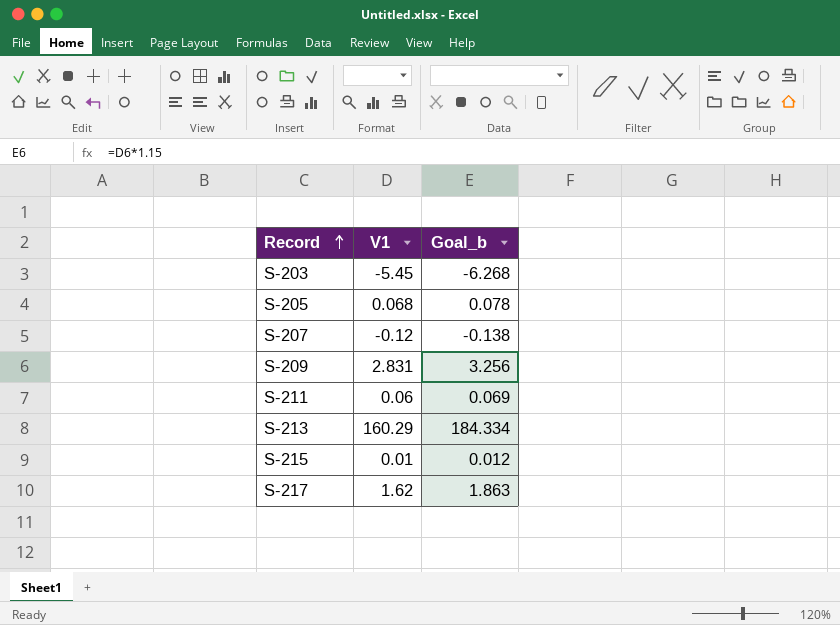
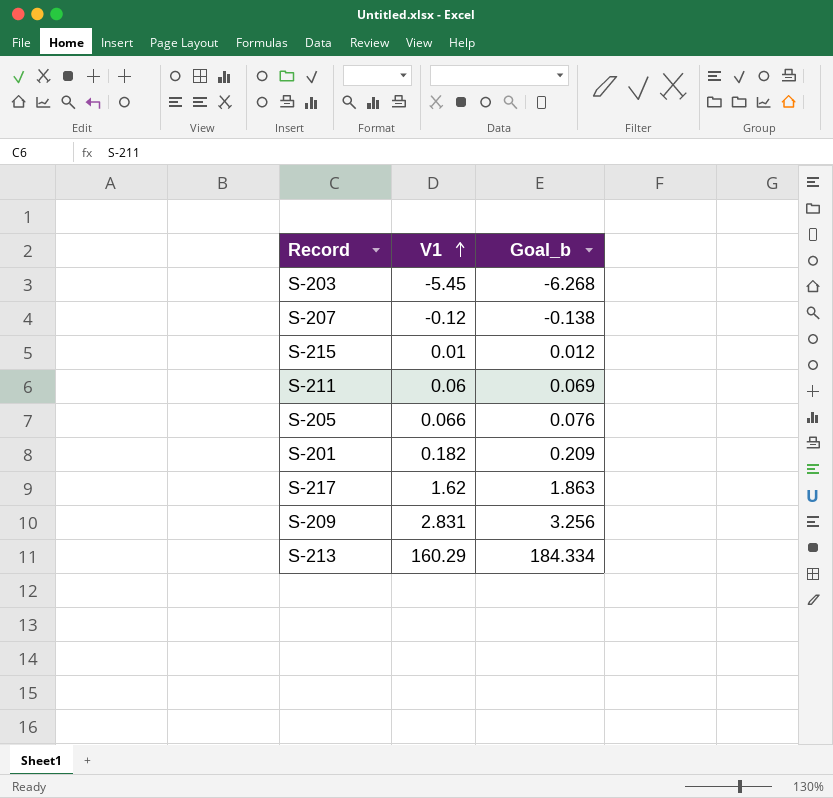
row order: Record ascending -> V1 ascending
S-205 | V1: 0.068 -> 0.066
S-205 | Goal_b: 0.078 -> 0.076
row S-201: none -> 0.182 | 0.209

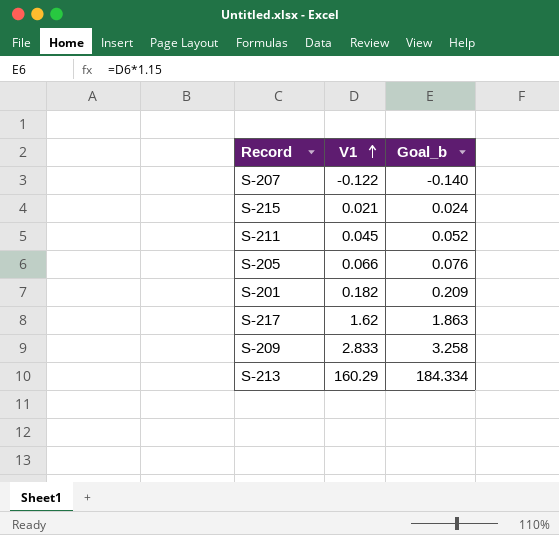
row S-203: -5.45 | -6.268 -> none
S-207 | V1: -0.12 -> -0.122
S-207 | Goal_b: -0.138 -> -0.140
S-215 | V1: 0.01 -> 0.021
S-215 | Goal_b: 0.012 -> 0.024
S-211 | V1: 0.06 -> 0.045
S-211 | Goal_b: 0.069 -> 0.052
S-209 | V1: 2.831 -> 2.833
S-209 | Goal_b: 3.256 -> 3.258

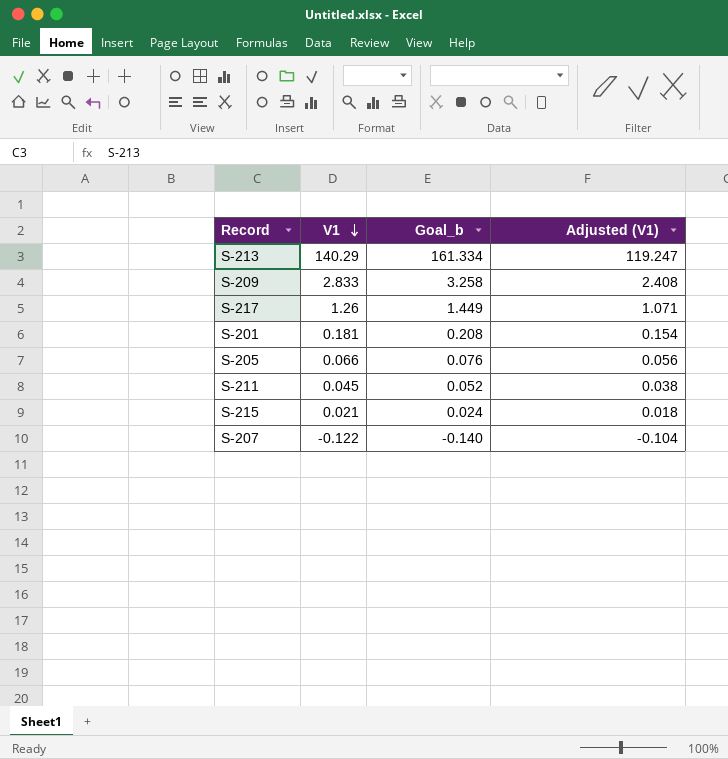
row order: V1 ascending -> V1 descending
column Adjusted (V1) | formula: none -> [V1] * 0.85
S-213 | V1: 160.29 -> 140.29
S-213 | Goal_b: 184.334 -> 161.334
S-217 | V1: 1.62 -> 1.26
S-217 | Goal_b: 1.863 -> 1.449
S-201 | V1: 0.182 -> 0.181
S-201 | Goal_b: 0.209 -> 0.208

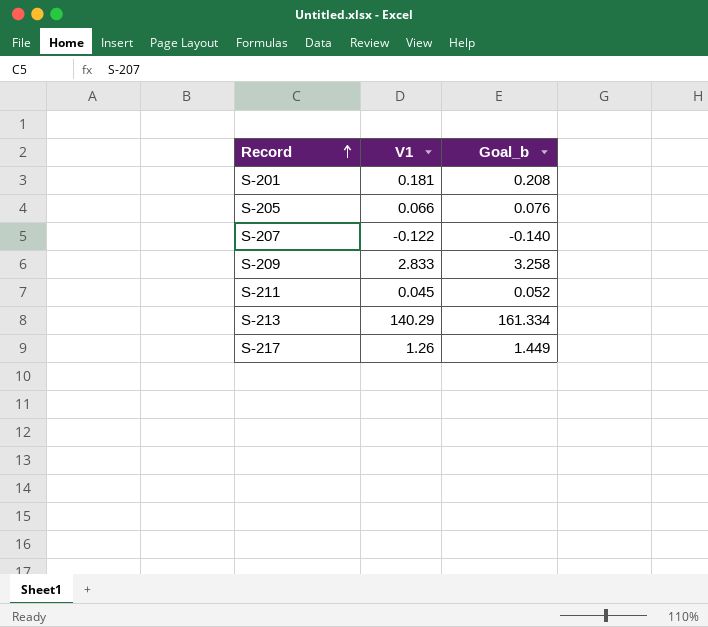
row order: V1 descending -> Record ascending
column Adjusted (V1) | formula: [V1] * 0.85 -> none
row S-215: 0.021 | 0.024 | 0.018 -> none

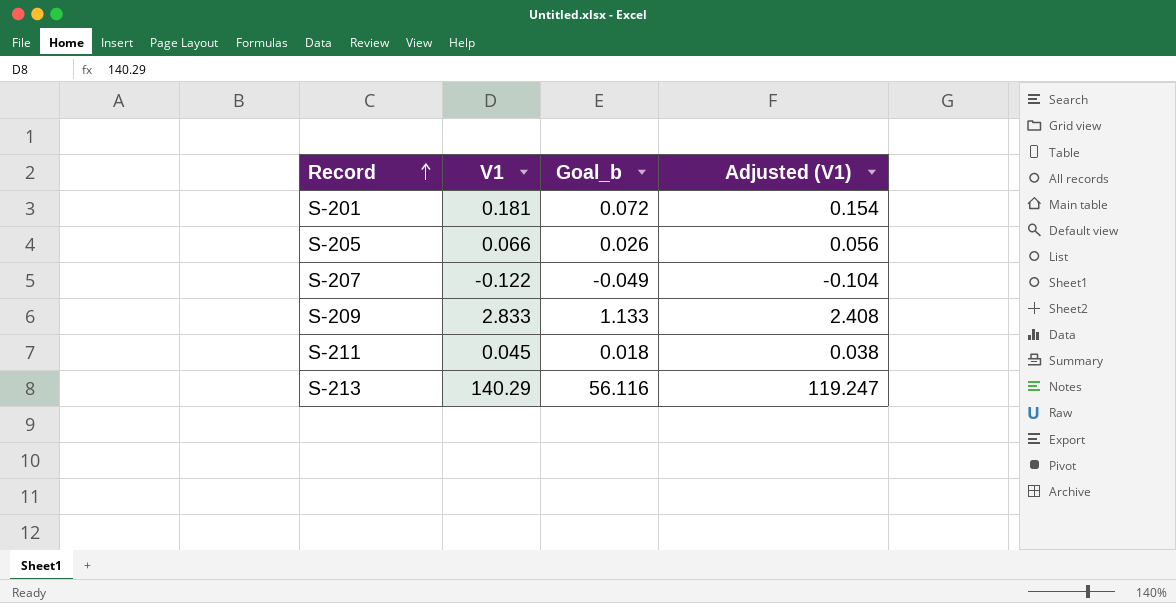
column Goal_b | formula: [V1] * 1.15 -> [V1] * 0.4
column Adjusted (V1) | formula: none -> [V1] * 0.85
row S-217: 1.26 | 1.449 -> none

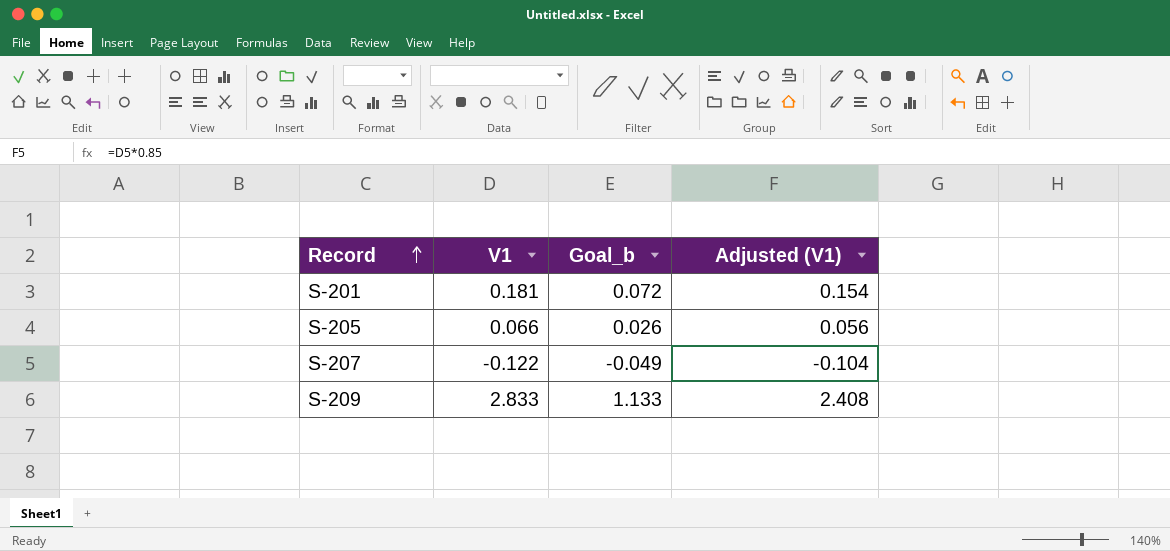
row S-211: 0.045 | 0.018 | 0.038 -> none
row S-213: 140.29 | 56.116 | 119.247 -> none

